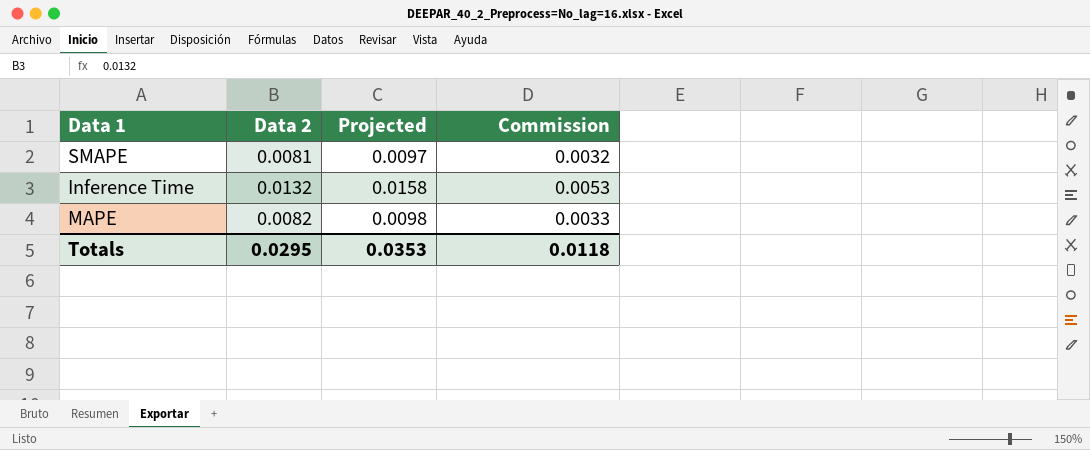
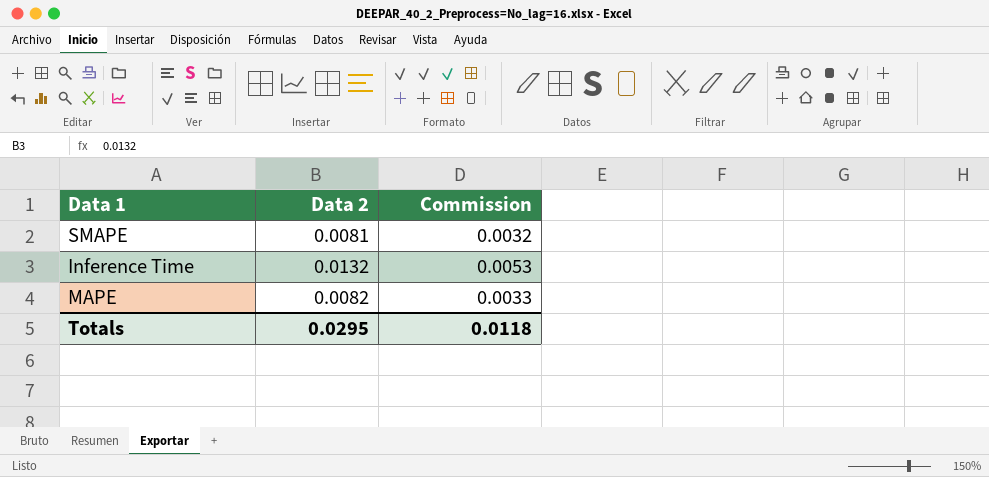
column Projected | formula: [Data 2] * 1.2 -> none

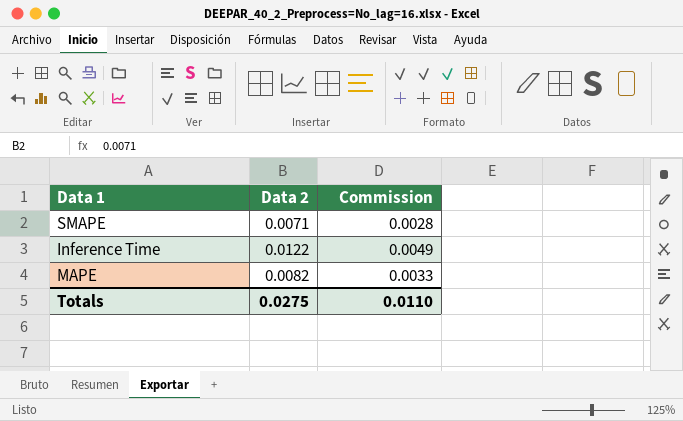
SMAPE | Data 2: 0.0081 -> 0.0071
SMAPE | Commission: 0.0032 -> 0.0028
Inference Time | Data 2: 0.0132 -> 0.0122
Inference Time | Commission: 0.0053 -> 0.0049
Totals | Data 2: 0.0295 -> 0.0275
Totals | Commission: 0.0118 -> 0.0110

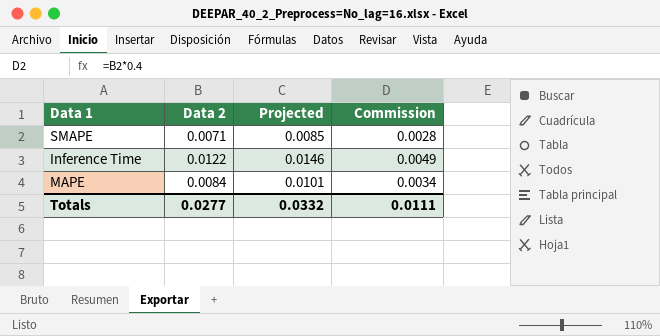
column Projected | formula: none -> [Data 2] * 1.2
MAPE | Data 2: 0.0082 -> 0.0084
MAPE | Commission: 0.0033 -> 0.0034
Totals | Data 2: 0.0275 -> 0.0277
Totals | Commission: 0.0110 -> 0.0111

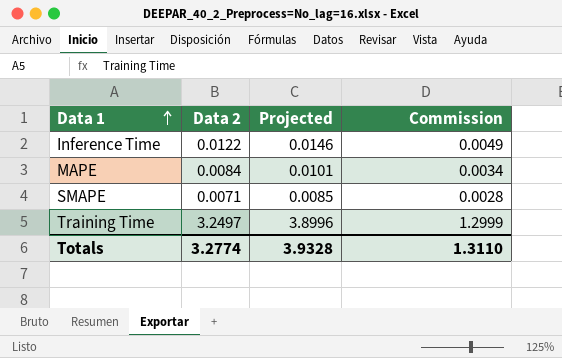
row order: none -> Data 1 ascending
row Training Time: none -> 3.2497 | 3.8996 | 1.2999
Totals | Data 2: 0.0277 -> 3.2774
Totals | Projected: 0.0332 -> 3.9328
Totals | Commission: 0.0111 -> 1.3110

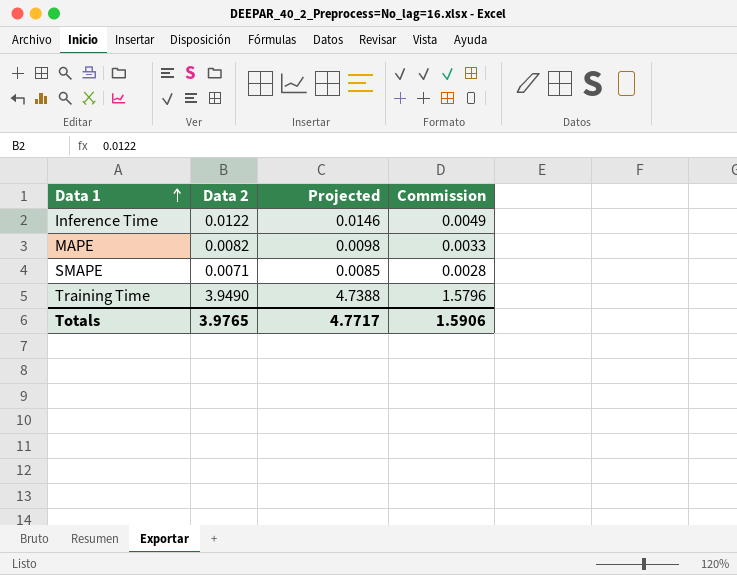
MAPE | Data 2: 0.0084 -> 0.0082
MAPE | Projected: 0.0101 -> 0.0098
MAPE | Commission: 0.0034 -> 0.0033
Training Time | Data 2: 3.2497 -> 3.9490
Training Time | Projected: 3.8996 -> 4.7388
Training Time | Commission: 1.2999 -> 1.5796
Totals | Data 2: 3.2774 -> 3.9765
Totals | Projected: 3.9328 -> 4.7717
Totals | Commission: 1.3110 -> 1.5906

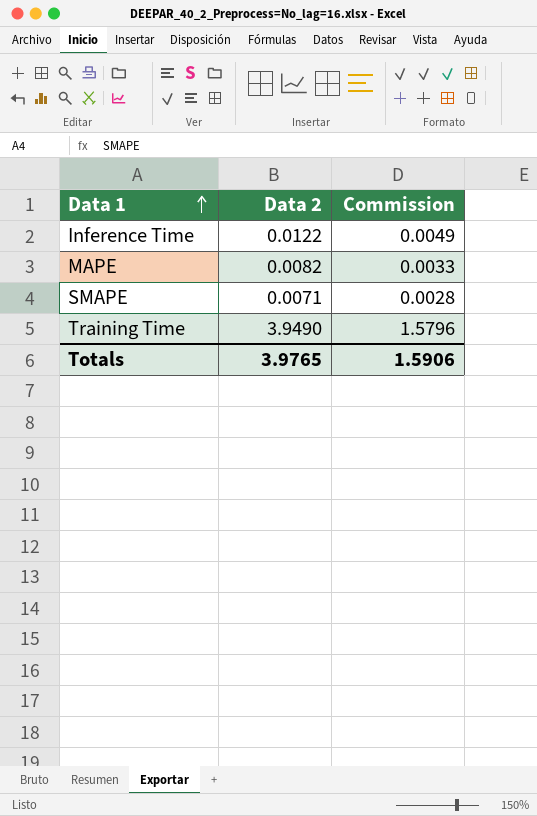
column Projected | formula: [Data 2] * 1.2 -> none

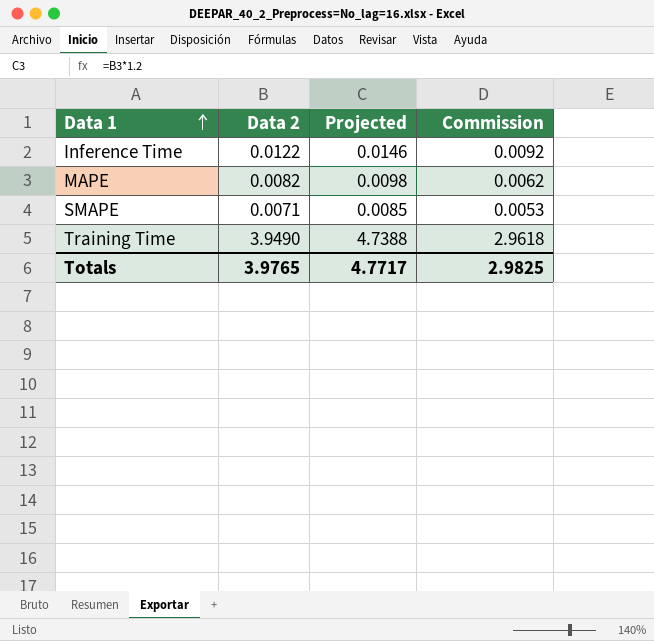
column Projected | formula: none -> [Data 2] * 1.2
column Commission | formula: [Data 2] * 0.4 -> [Data 2] * 0.75
Totals | Commission: 1.5906 -> 2.9825

